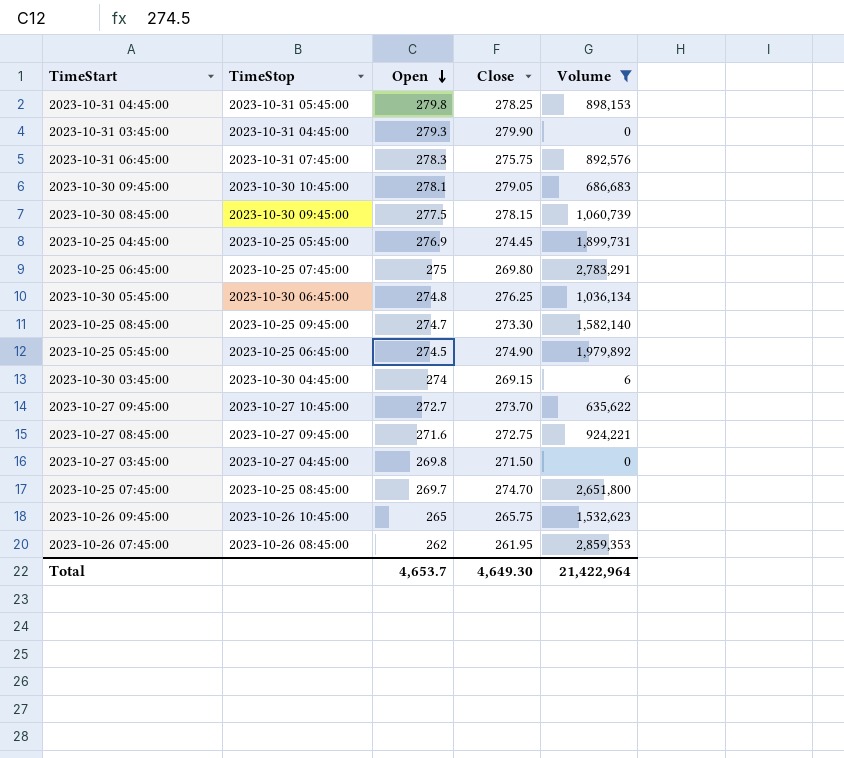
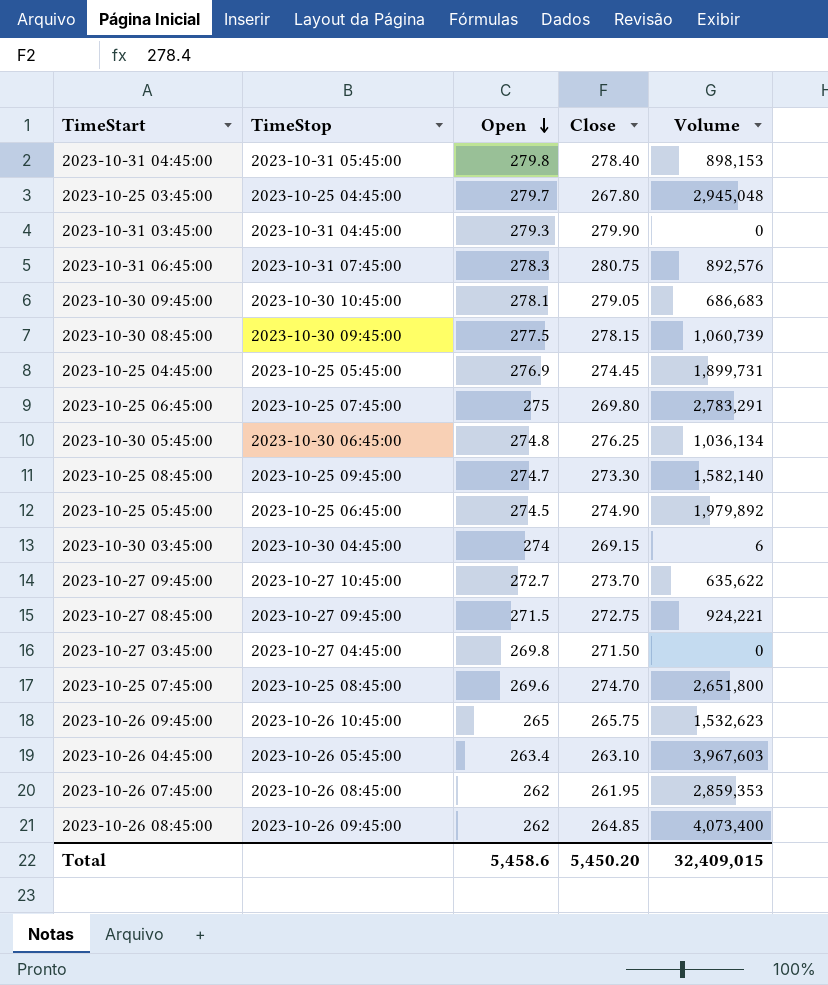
filter: Volume <= 2,859,353 -> none
2023-10-31 04:45:00 | Close: 278.25 -> 278.40
2023-10-31 06:45:00 | Close: 275.75 -> 280.75
2023-10-27 08:45:00 | Open: 271.6 -> 271.5
2023-10-25 07:45:00 | Open: 269.7 -> 269.6
Total | Open: 4,653.7 -> 5,458.6
Total | Close: 4,649.30 -> 5,450.20
Total | Volume: 21,422,964 -> 32,409,015

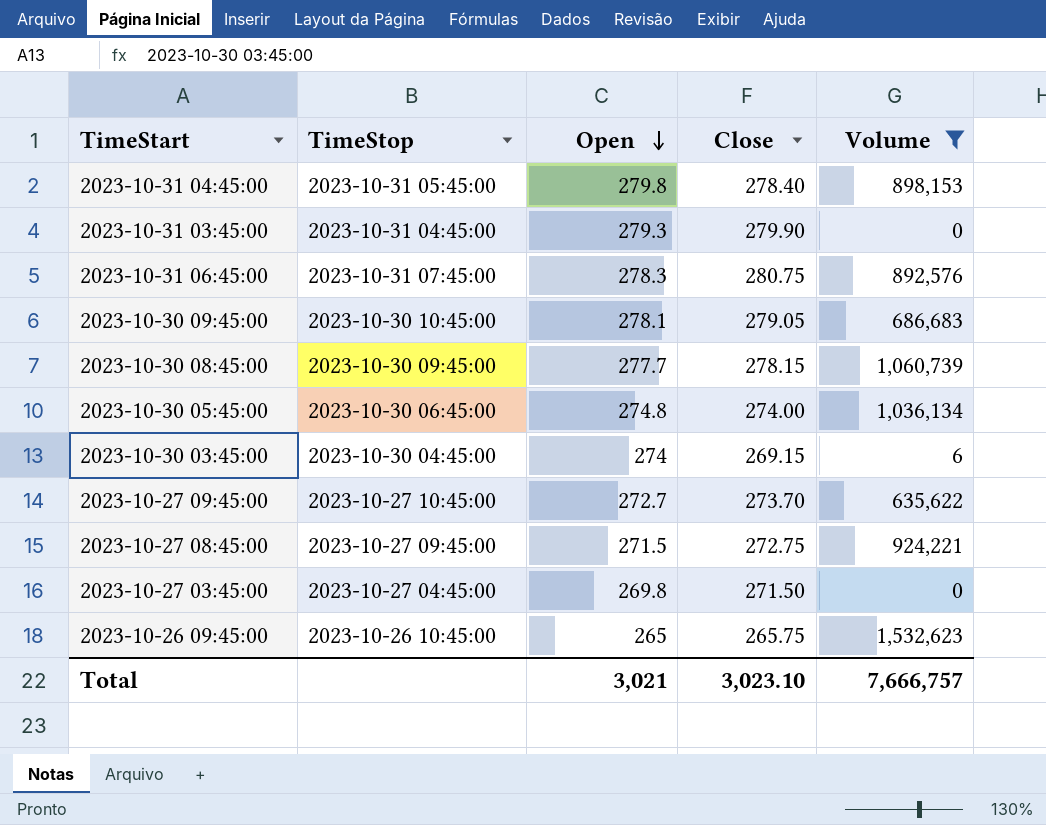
filter: none -> Volume <= 1,532,623
2023-10-30 08:45:00 | Open: 277.5 -> 277.7
2023-10-30 05:45:00 | Close: 276.25 -> 274.00
Total | Open: 5,458.6 -> 3,021
Total | Close: 5,450.20 -> 3,023.10
Total | Volume: 32,409,015 -> 7,666,757

